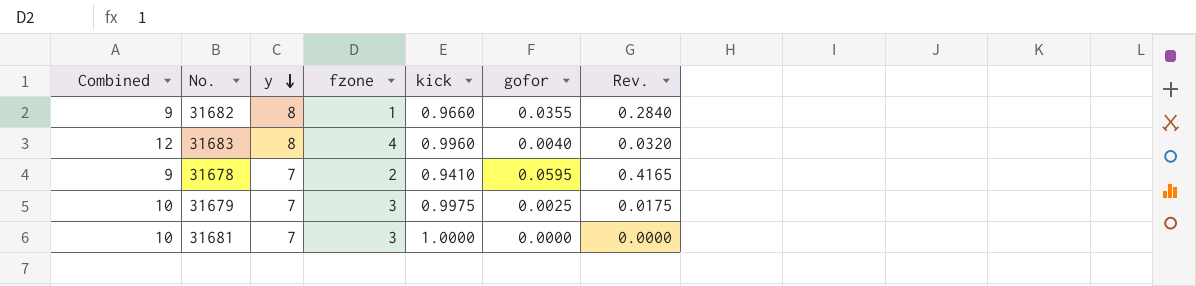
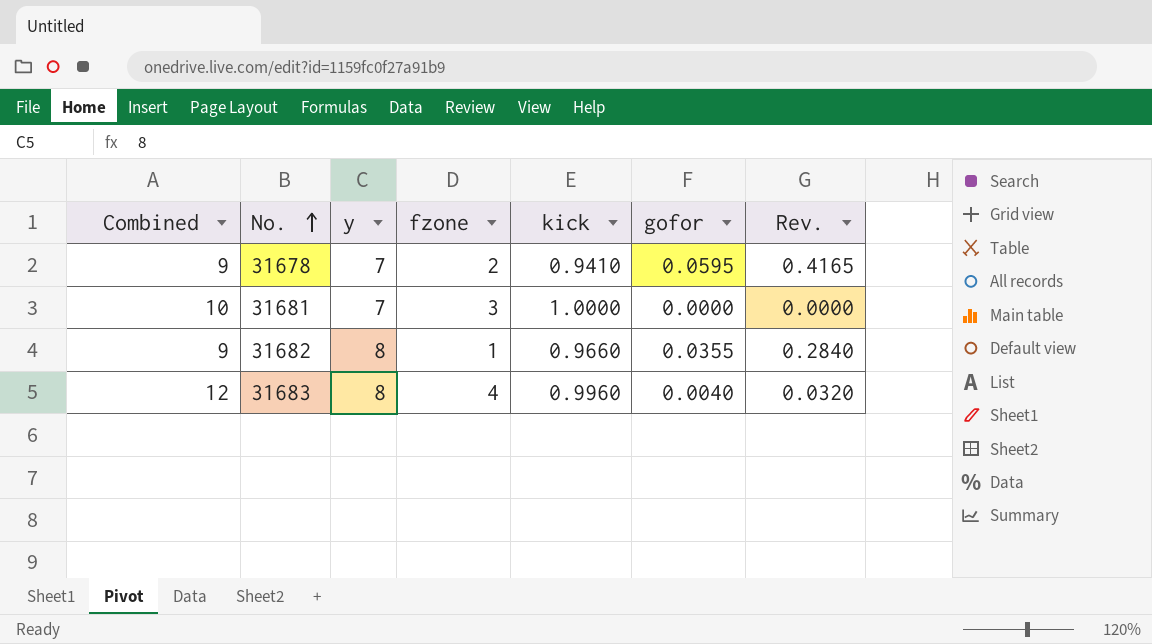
row order: y descending -> No. ascending
row 31679: 10 | 7 | 3 | 0.9975 | 0.0025 | 0.0175 -> none

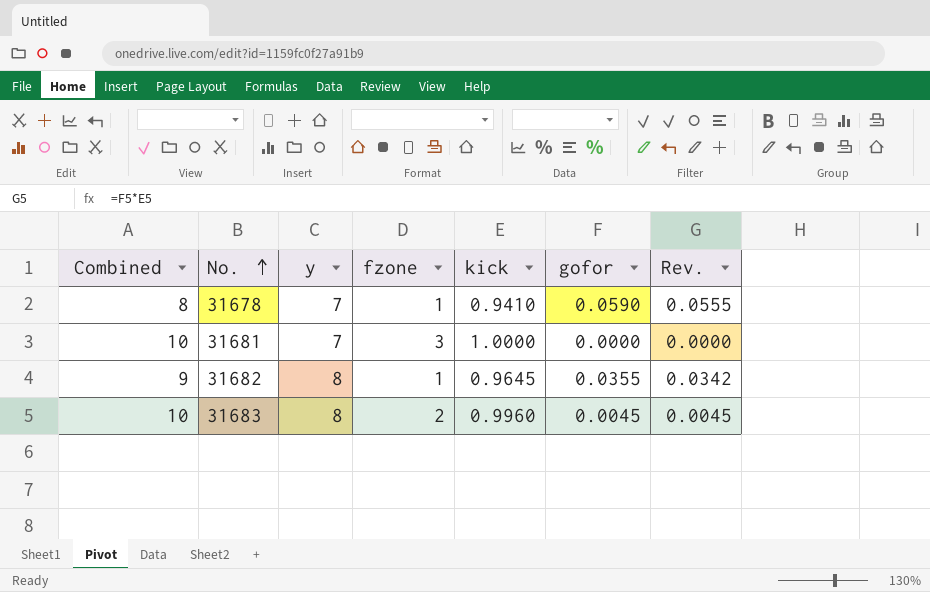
column Rev. | formula: [y] * [gofor] -> [kick] * [gofor]
31678 | Combined: 9 -> 8
31678 | fzone: 2 -> 1
31678 | gofor: 0.0595 -> 0.0590
31682 | kick: 0.9660 -> 0.9645
31683 | Combined: 12 -> 10
31683 | fzone: 4 -> 2
31683 | gofor: 0.0040 -> 0.0045

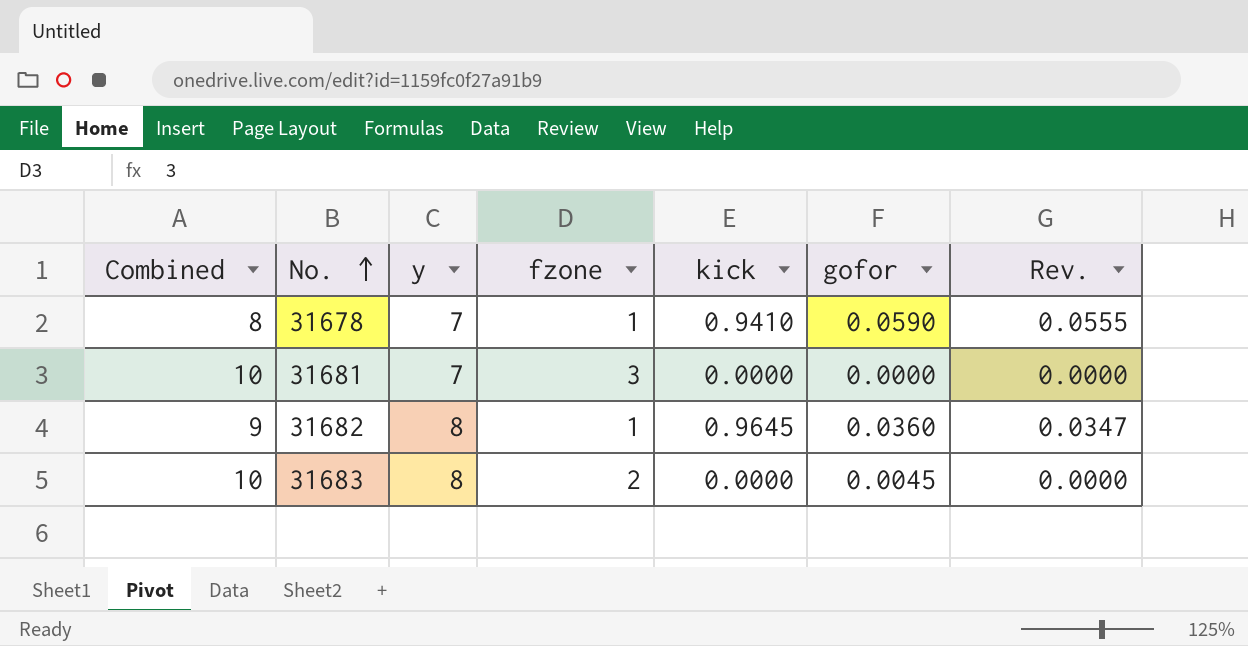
31681 | kick: 1.0000 -> 0.0000
31682 | gofor: 0.0355 -> 0.0360
31682 | Rev.: 0.0342 -> 0.0347
31683 | kick: 0.9960 -> 0.0000
31683 | Rev.: 0.0045 -> 0.0000

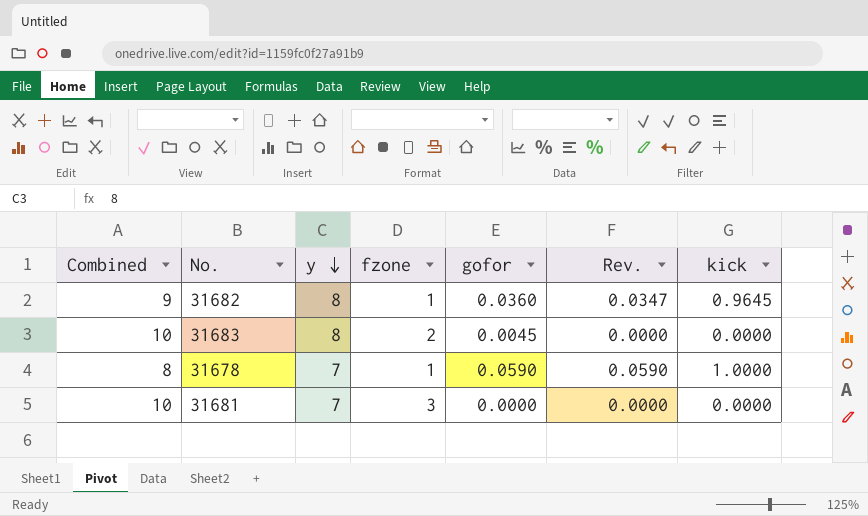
row order: No. ascending -> y descending
column kick | position: 5 -> 7
31678 | Rev.: 0.0555 -> 0.0590
31678 | kick: 0.9410 -> 1.0000

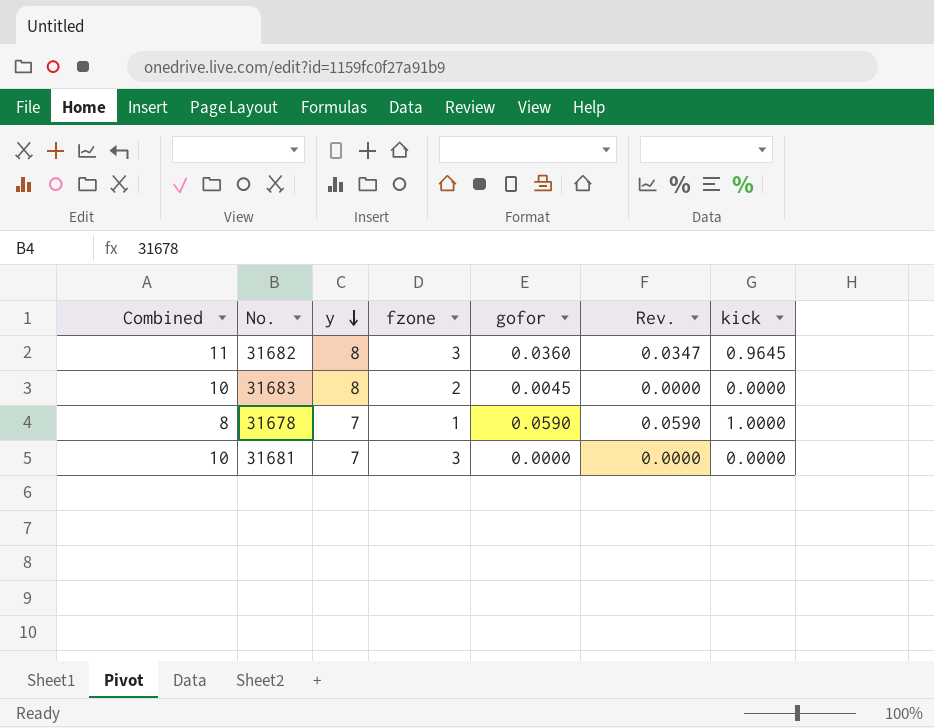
31682 | Combined: 9 -> 11
31682 | fzone: 1 -> 3

